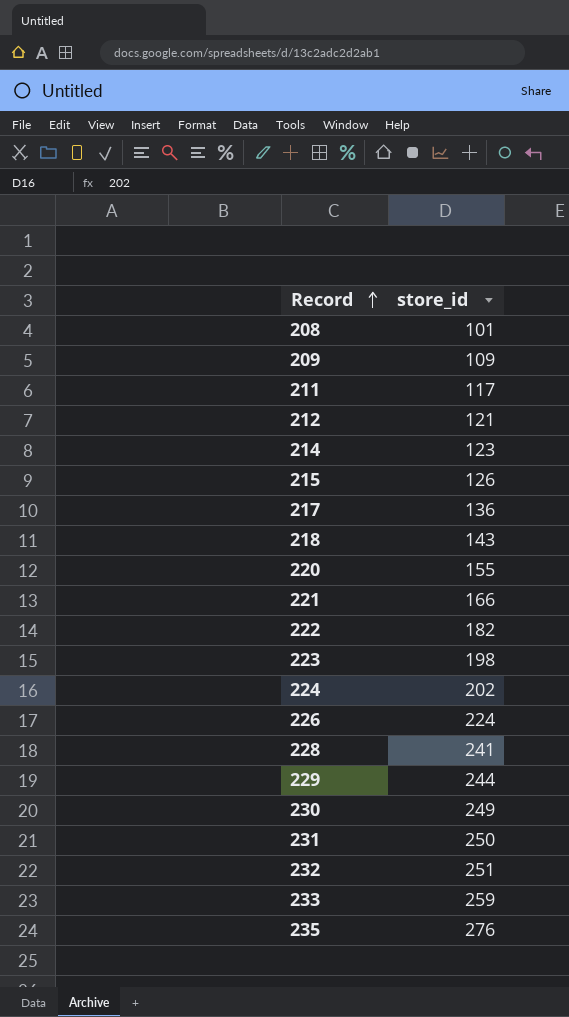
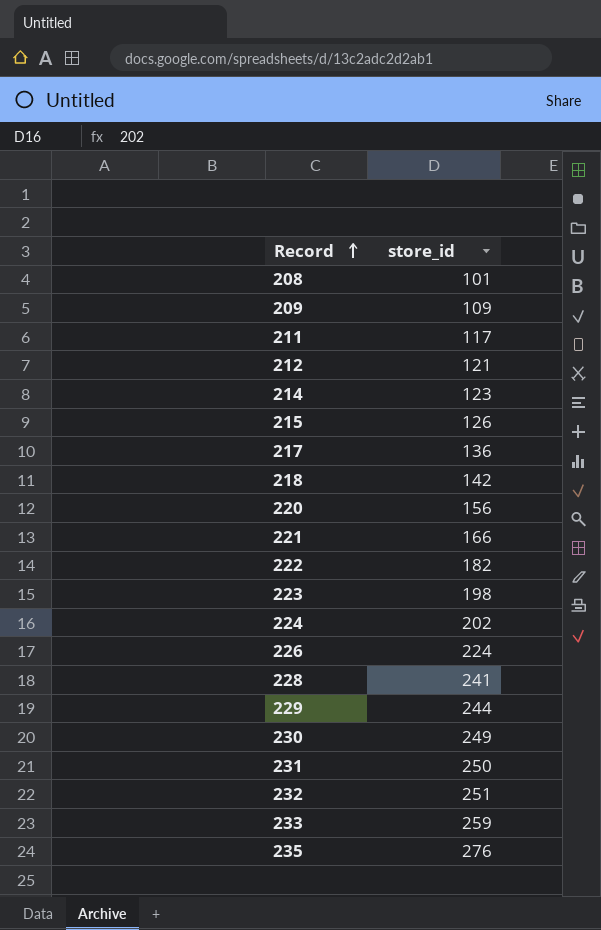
218 | store_id: 143 -> 142
220 | store_id: 155 -> 156

